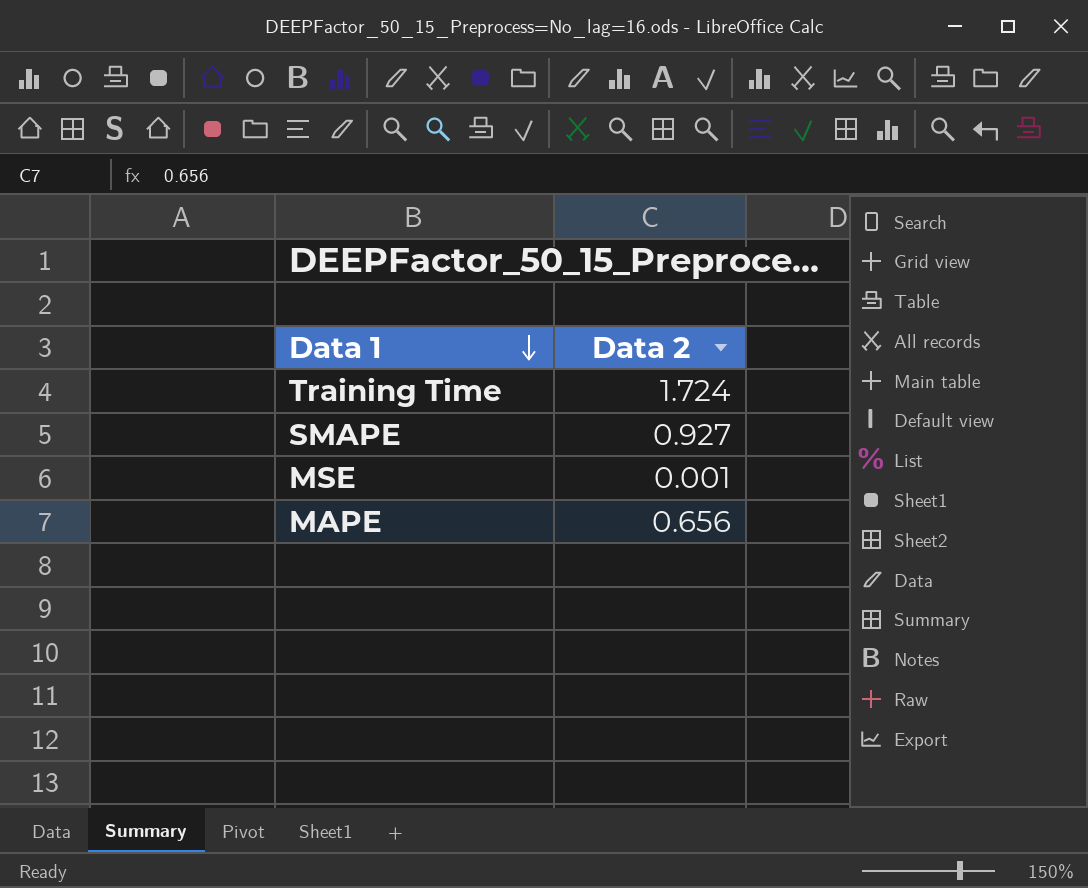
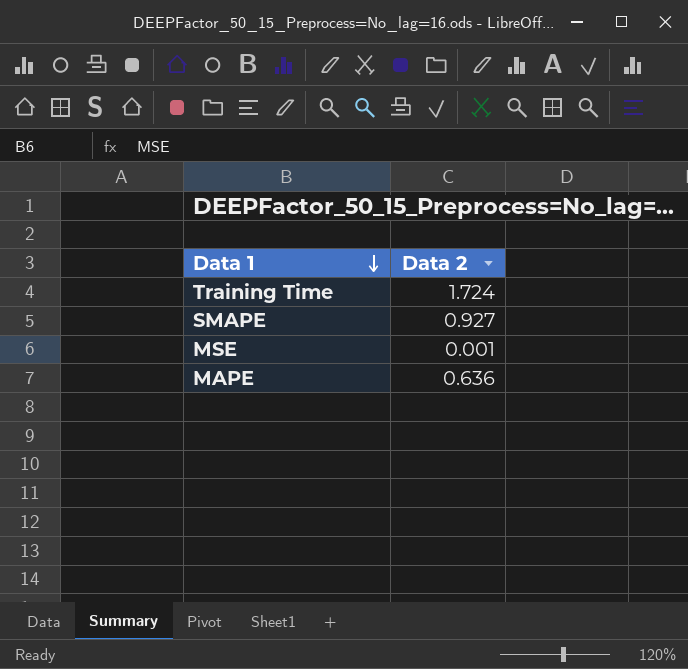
MAPE | Data 2: 0.656 -> 0.636

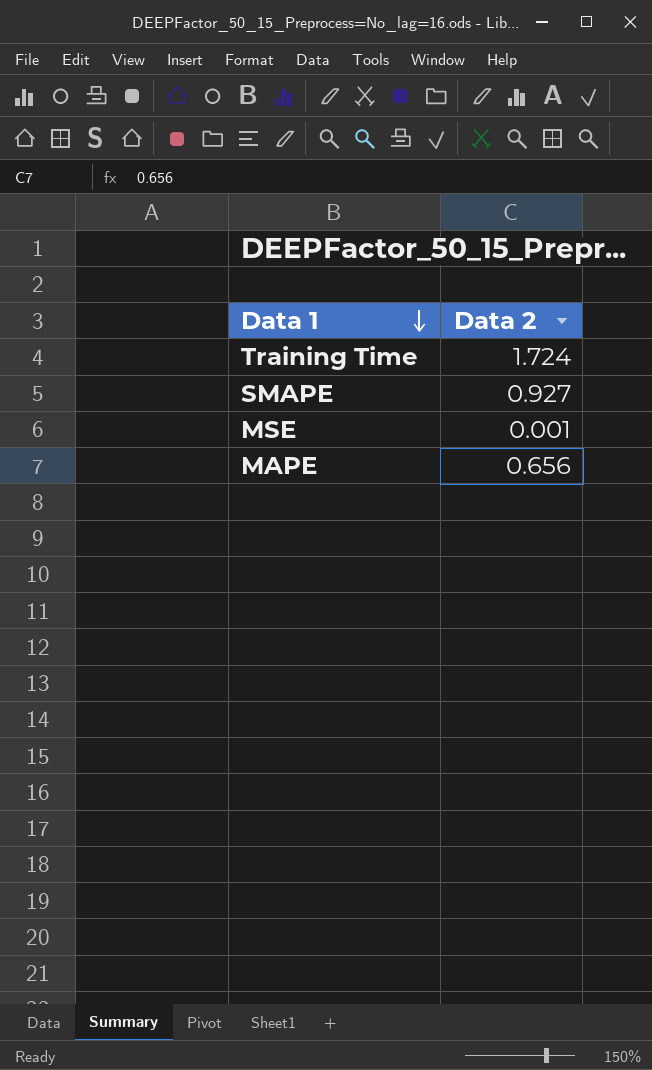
MAPE | Data 2: 0.636 -> 0.656

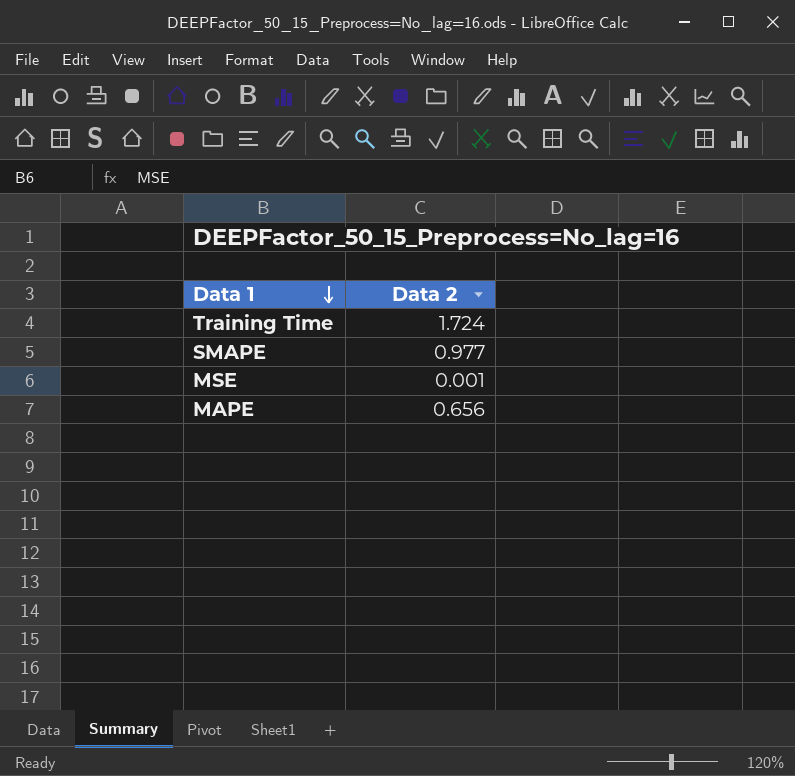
SMAPE | Data 2: 0.927 -> 0.977

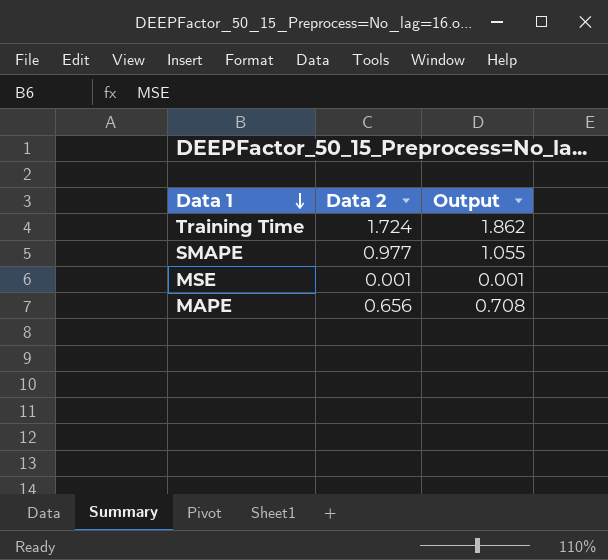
column Output | formula: none -> [Data 2] * 1.08

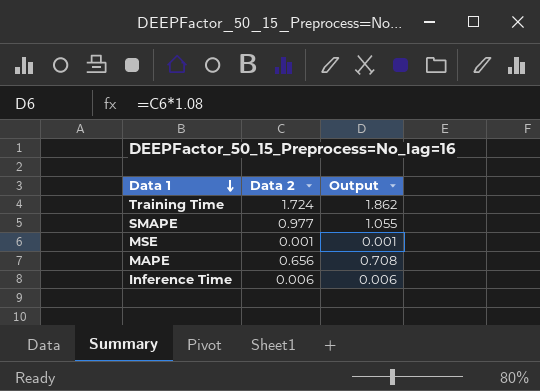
row Inference Time: none -> 0.006 | 0.006

